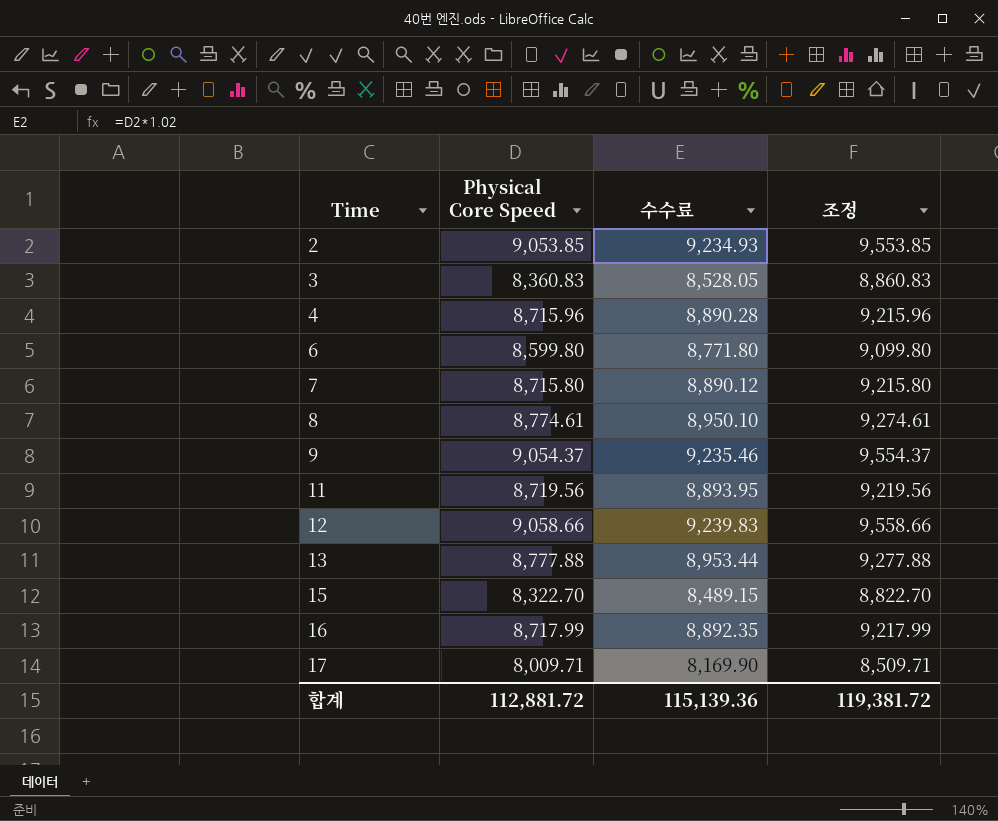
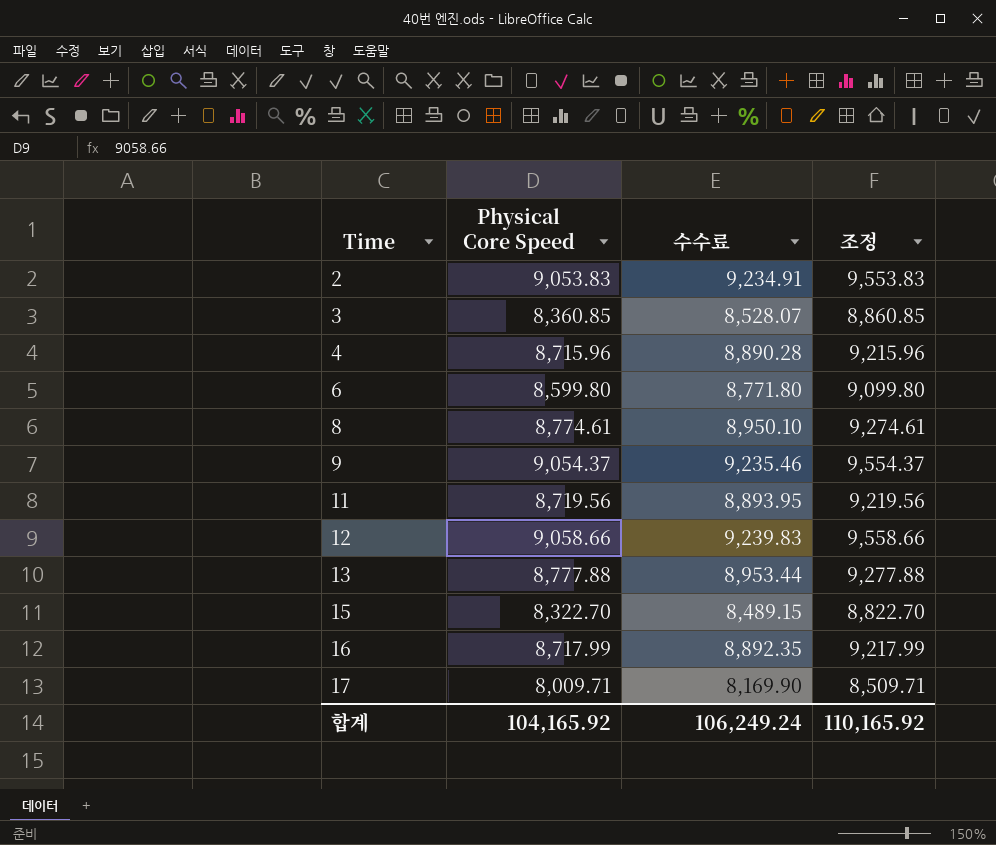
row 7: 8,715.80 | 8,890.12 | 9,215.80 -> none
2 | Physical Core Speed: 9,053.85 -> 9,053.83
2 | 수수료: 9,234.93 -> 9,234.91
2 | 조정: 9,553.85 -> 9,553.83
3 | Physical Core Speed: 8,360.83 -> 8,360.85
3 | 수수료: 8,528.05 -> 8,528.07
3 | 조정: 8,860.83 -> 8,860.85
합계 | Physical Core Speed: 112,881.72 -> 104,165.92
합계 | 수수료: 115,139.36 -> 106,249.24
합계 | 조정: 119,381.72 -> 110,165.92

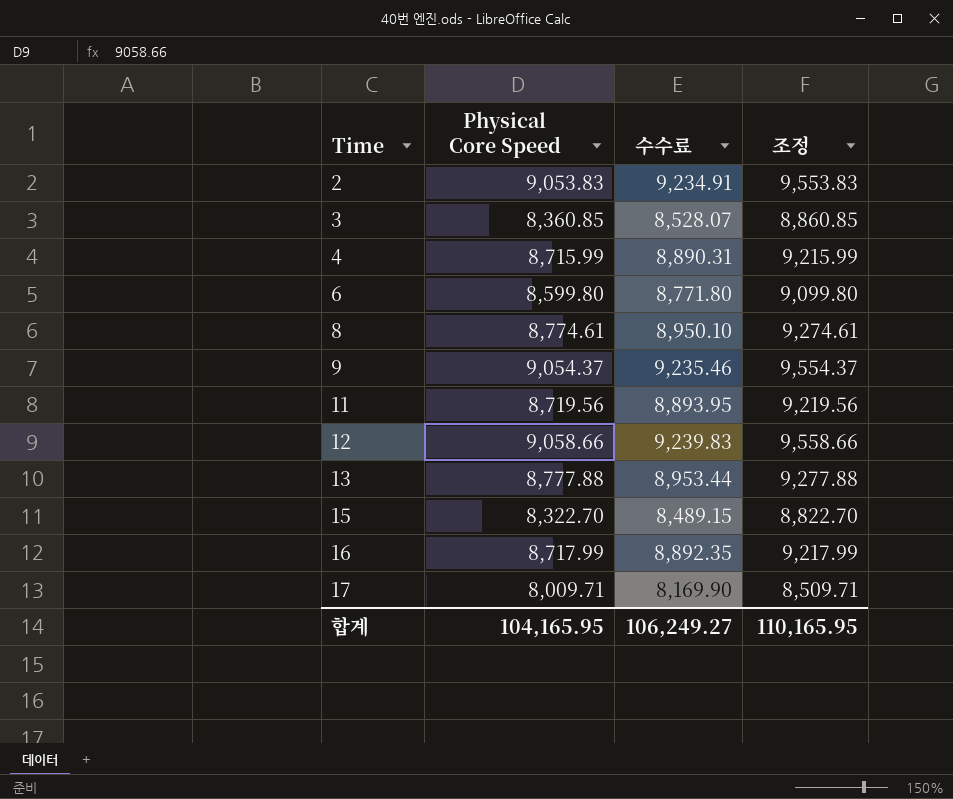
4 | Physical Core Speed: 8,715.96 -> 8,715.99
4 | 수수료: 8,890.28 -> 8,890.31
4 | 조정: 9,215.96 -> 9,215.99
합계 | Physical Core Speed: 104,165.92 -> 104,165.95
합계 | 수수료: 106,249.24 -> 106,249.27
합계 | 조정: 110,165.92 -> 110,165.95

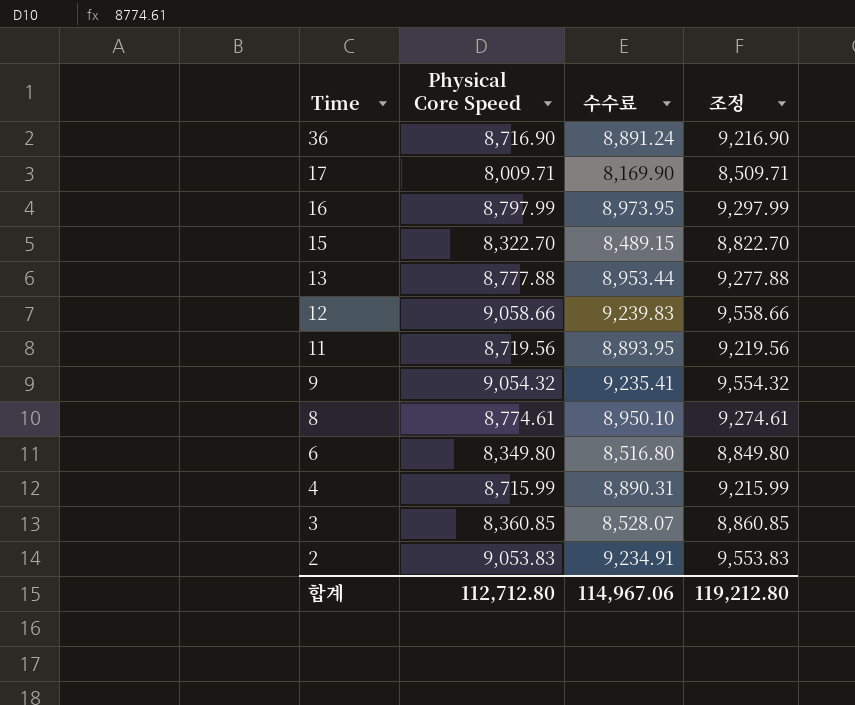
row order: Time ascending -> Time descending
row 36: none -> 8,716.90 | 8,891.24 | 9,216.90
16 | Physical Core Speed: 8,717.99 -> 8,797.99
16 | 수수료: 8,892.35 -> 8,973.95
16 | 조정: 9,217.99 -> 9,297.99
9 | Physical Core Speed: 9,054.37 -> 9,054.32
9 | 수수료: 9,235.46 -> 9,235.41
9 | 조정: 9,554.37 -> 9,554.32
6 | Physical Core Speed: 8,599.80 -> 8,349.80
6 | 수수료: 8,771.80 -> 8,516.80
6 | 조정: 9,099.80 -> 8,849.80
합계 | Physical Core Speed: 104,165.95 -> 112,712.80
합계 | 수수료: 106,249.27 -> 114,967.06
합계 | 조정: 110,165.95 -> 119,212.80

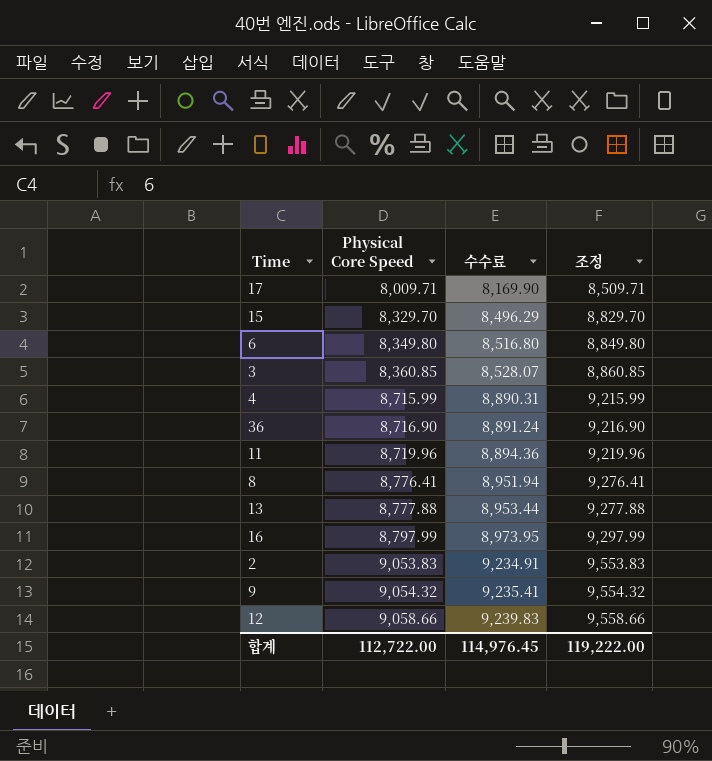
row order: Time descending -> Physical Core Speed ascending
15 | Physical Core Speed: 8,322.70 -> 8,329.70
15 | 수수료: 8,489.15 -> 8,496.29
15 | 조정: 8,822.70 -> 8,829.70
11 | Physical Core Speed: 8,719.56 -> 8,719.96
11 | 수수료: 8,893.95 -> 8,894.36
11 | 조정: 9,219.56 -> 9,219.96
8 | Physical Core Speed: 8,774.61 -> 8,776.41
8 | 수수료: 8,950.10 -> 8,951.94
8 | 조정: 9,274.61 -> 9,276.41
합계 | Physical Core Speed: 112,712.80 -> 112,722.00
합계 | 수수료: 114,967.06 -> 114,976.45
합계 | 조정: 119,212.80 -> 119,222.00

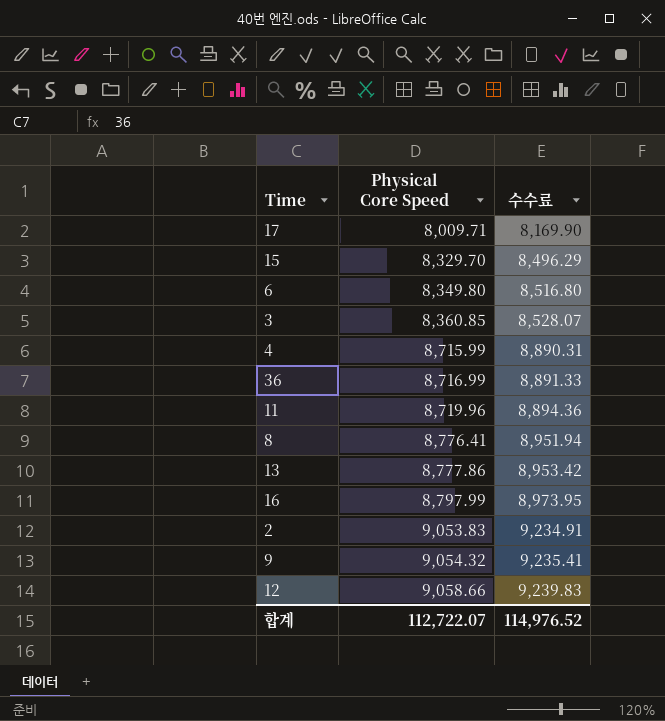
column 조정 | formula: [Physical Core Speed] + 500 -> none
36 | Physical Core Speed: 8,716.90 -> 8,716.99
36 | 수수료: 8,891.24 -> 8,891.33
13 | Physical Core Speed: 8,777.88 -> 8,777.86
13 | 수수료: 8,953.44 -> 8,953.42
합계 | Physical Core Speed: 112,722.00 -> 112,722.07
합계 | 수수료: 114,976.45 -> 114,976.52

